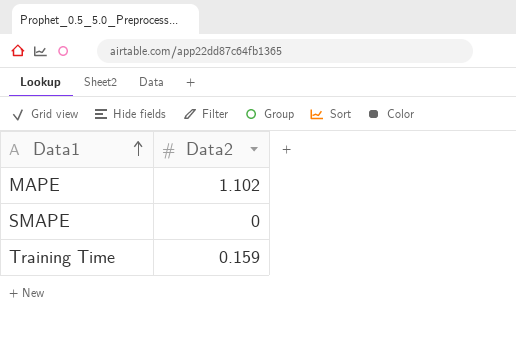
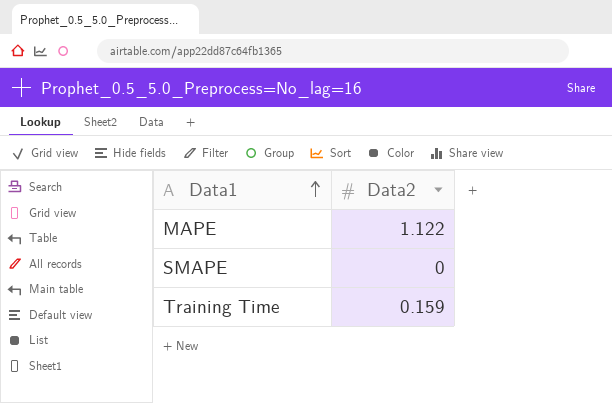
MAPE | Data2: 1.102 -> 1.122

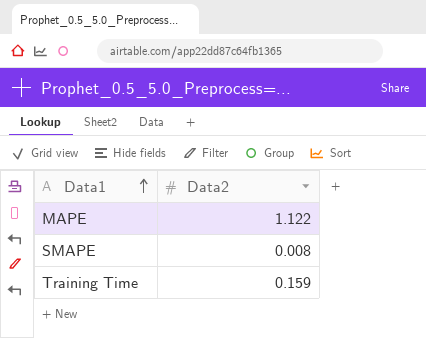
SMAPE | Data2: 0 -> 0.008

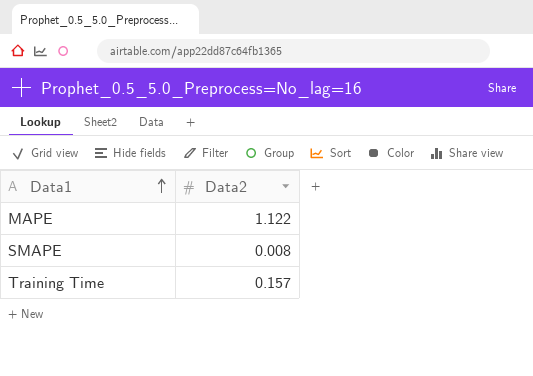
Training Time | Data2: 0.159 -> 0.157

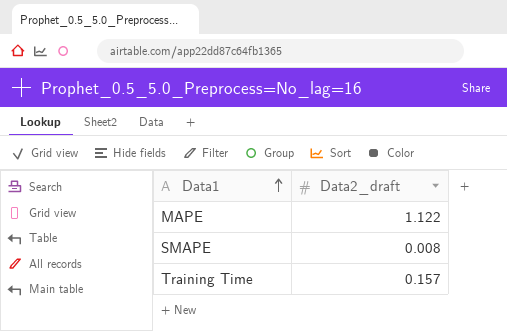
column name: Data2 -> Data2_draft

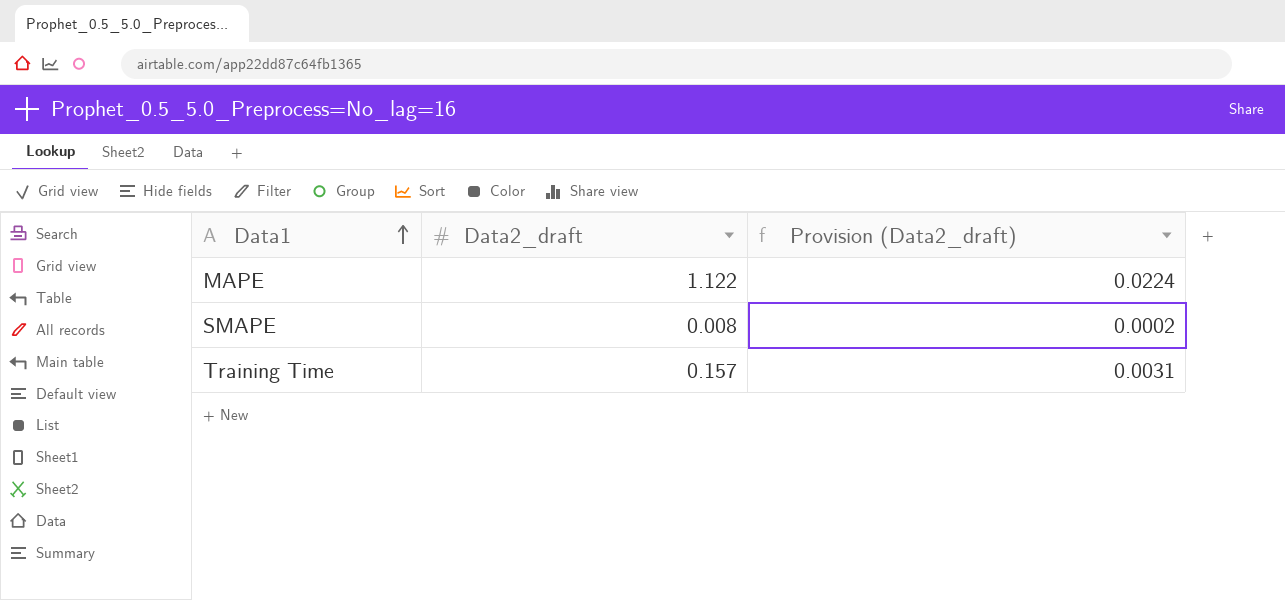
column Provision (Data2_draft) | formula: none -> [Data2_draft] * 0.02

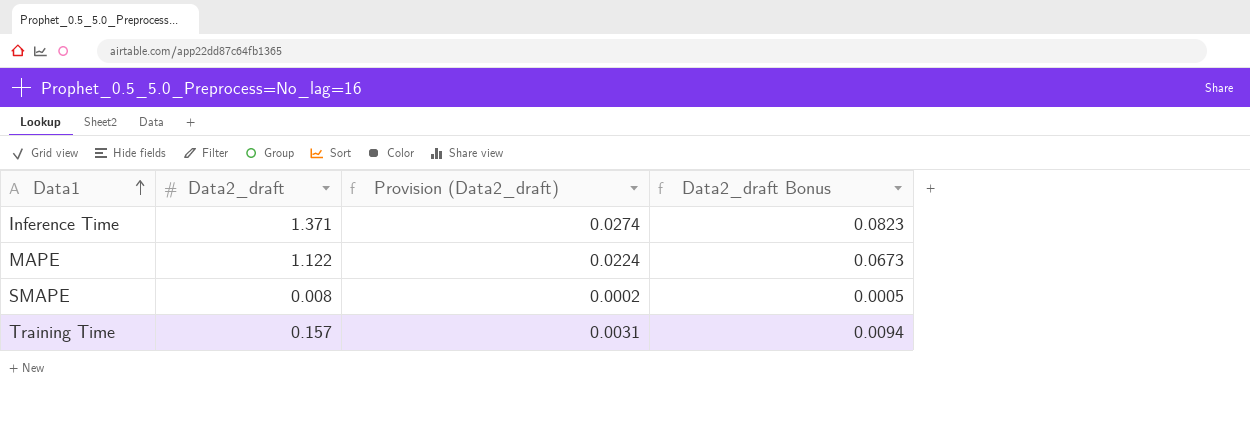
column Data2_draft Bonus | formula: none -> [Data2_draft] * 0.06
row Inference Time: none -> 1.371 | 0.0274 | 0.0823

